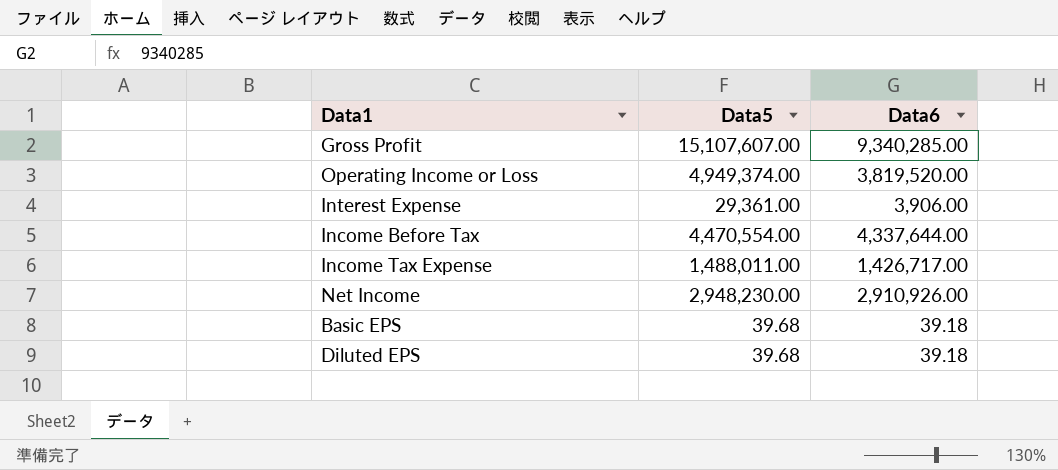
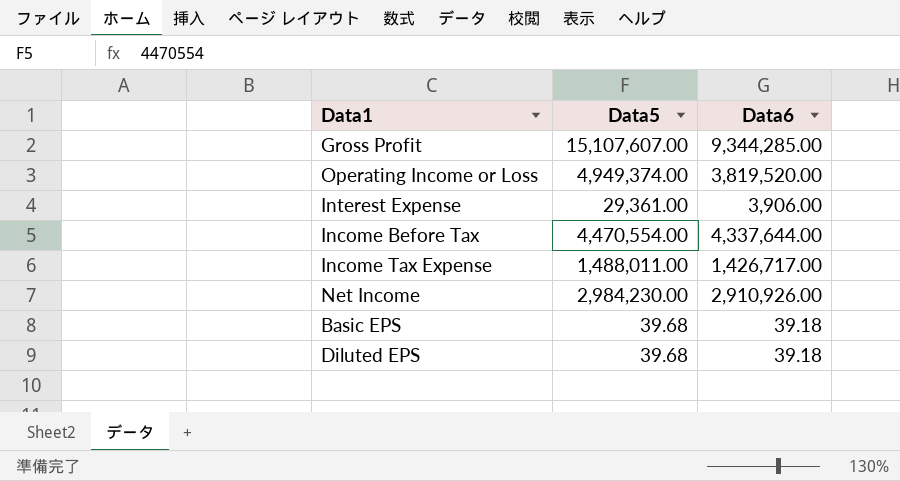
Gross Profit | Data6: 9,340,285.00 -> 9,344,285.00
Net Income | Data5: 2,948,230.00 -> 2,984,230.00

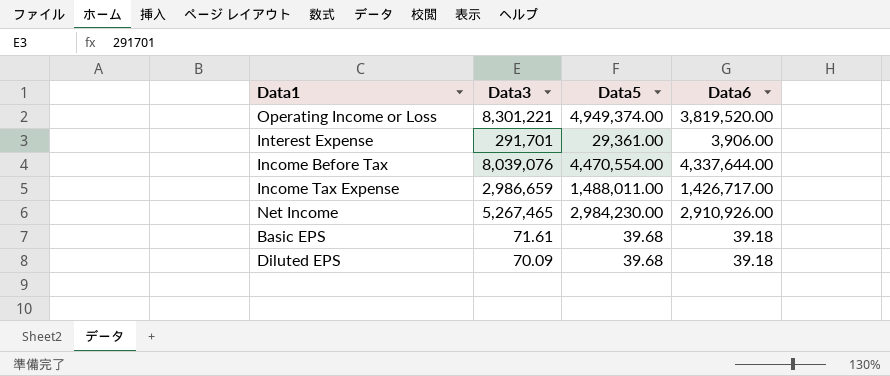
column Data3 | position: none -> 2
row Gross Profit: 15,107,607.00 | 9,344,285.00 -> none

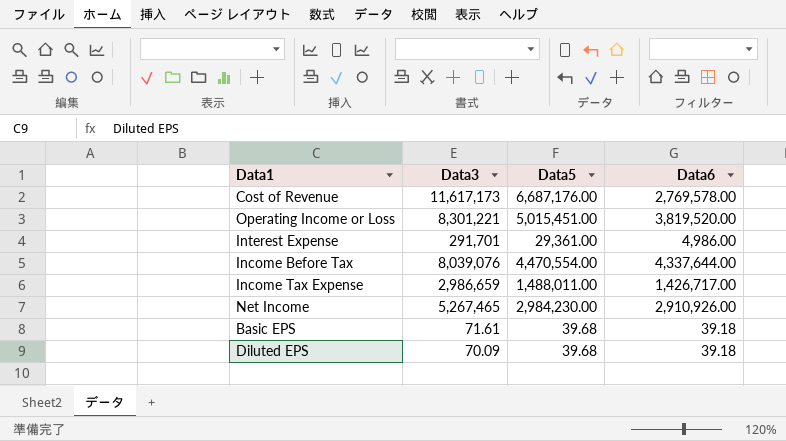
row Cost of Revenue: none -> 11,617,173 | 6,687,176.00 | 2,769,578.00
Operating Income or Loss | Data5: 4,949,374.00 -> 5,015,451.00
Interest Expense | Data6: 3,906.00 -> 4,986.00

